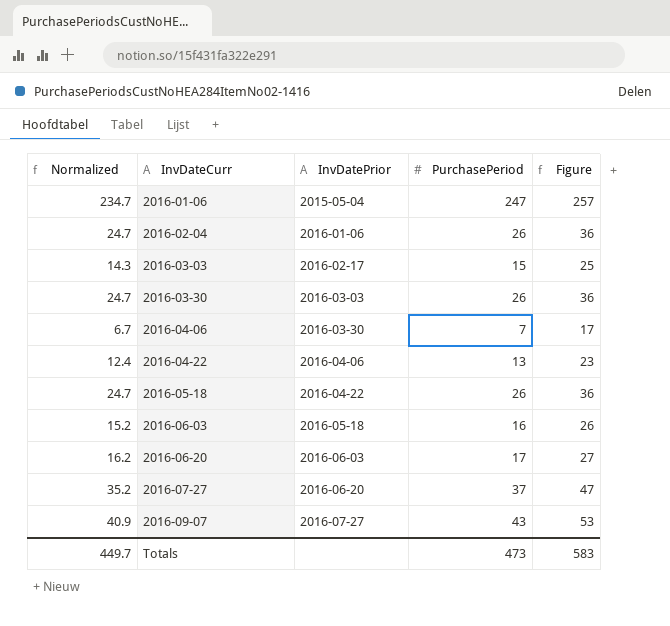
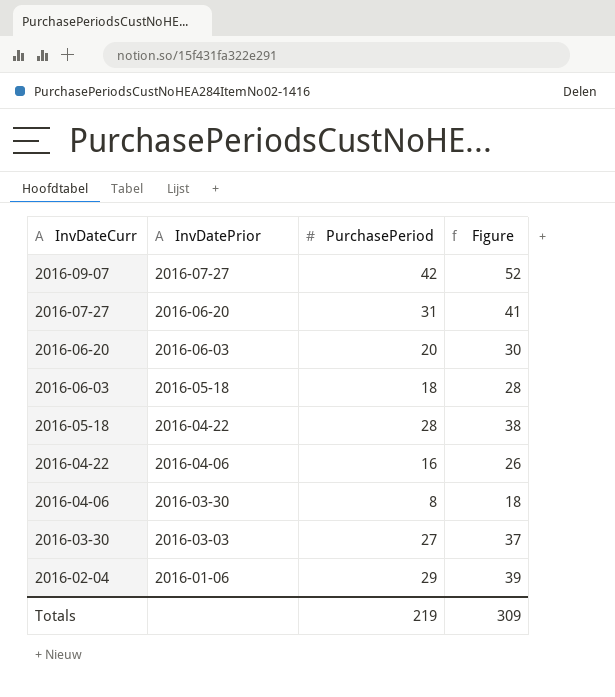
row order: InvDateCurr ascending -> InvDateCurr descending
column Normalized | formula: [PurchasePeriod] * 0.95 -> none
row 2016-01-06: 234.7 | 2015-05-04 | 247 | 257 -> none
row 2016-03-03: 14.3 | 2016-02-17 | 15 | 25 -> none
2016-09-07 | PurchasePeriod: 43 -> 42
2016-09-07 | Figure: 53 -> 52
2016-07-27 | PurchasePeriod: 37 -> 31
2016-07-27 | Figure: 47 -> 41
2016-06-20 | PurchasePeriod: 17 -> 20
2016-06-20 | Figure: 27 -> 30
2016-06-03 | PurchasePeriod: 16 -> 18
2016-06-03 | Figure: 26 -> 28
2016-05-18 | PurchasePeriod: 26 -> 28
2016-05-18 | Figure: 36 -> 38
2016-04-22 | PurchasePeriod: 13 -> 16
2016-04-22 | Figure: 23 -> 26
2016-04-06 | PurchasePeriod: 7 -> 8
2016-04-06 | Figure: 17 -> 18
2016-03-30 | PurchasePeriod: 26 -> 27
2016-03-30 | Figure: 36 -> 37
2016-02-04 | PurchasePeriod: 26 -> 29
2016-02-04 | Figure: 36 -> 39
Totals | PurchasePeriod: 473 -> 219
Totals | Figure: 583 -> 309

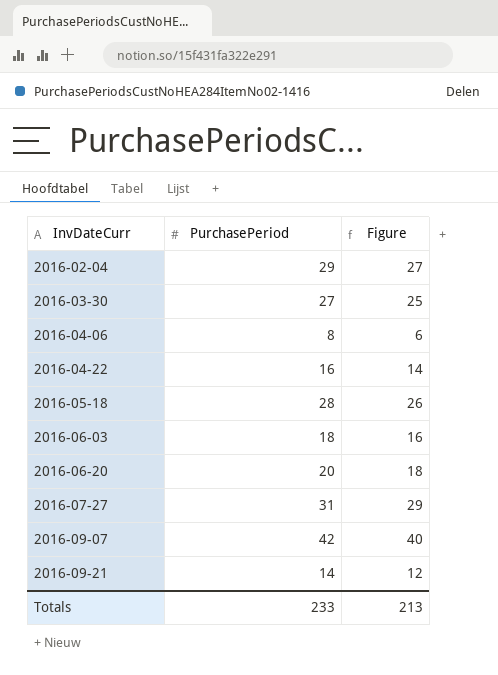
row order: InvDateCurr descending -> InvDateCurr ascending
column InvDatePrior | position: 2 -> none
column Figure | formula: [PurchasePeriod] + 10 -> [PurchasePeriod] - 2
row 2016-09-21: none -> 14 | 12
Totals | PurchasePeriod: 219 -> 233
Totals | Figure: 309 -> 213

